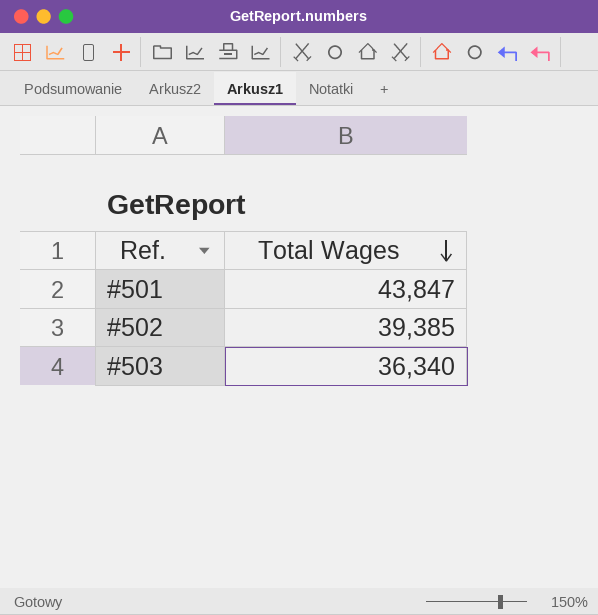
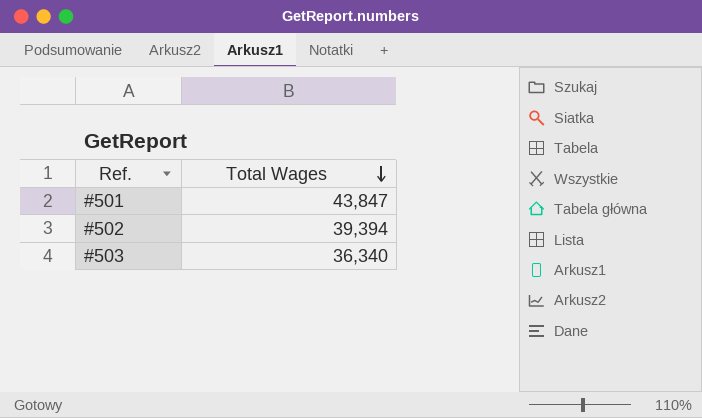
#502 | Total Wages: 39,385 -> 39,394

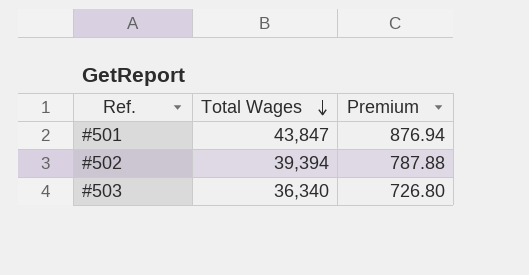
column Premium | formula: none -> [Total Wages] * 0.02

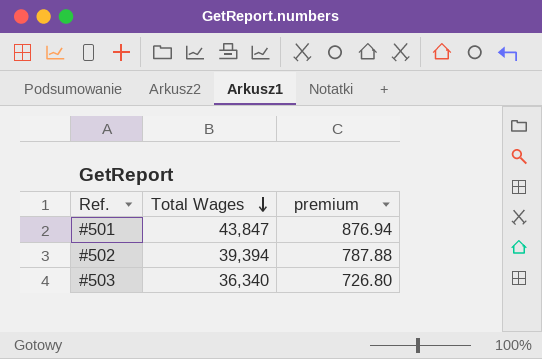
column name: Premium -> premium

